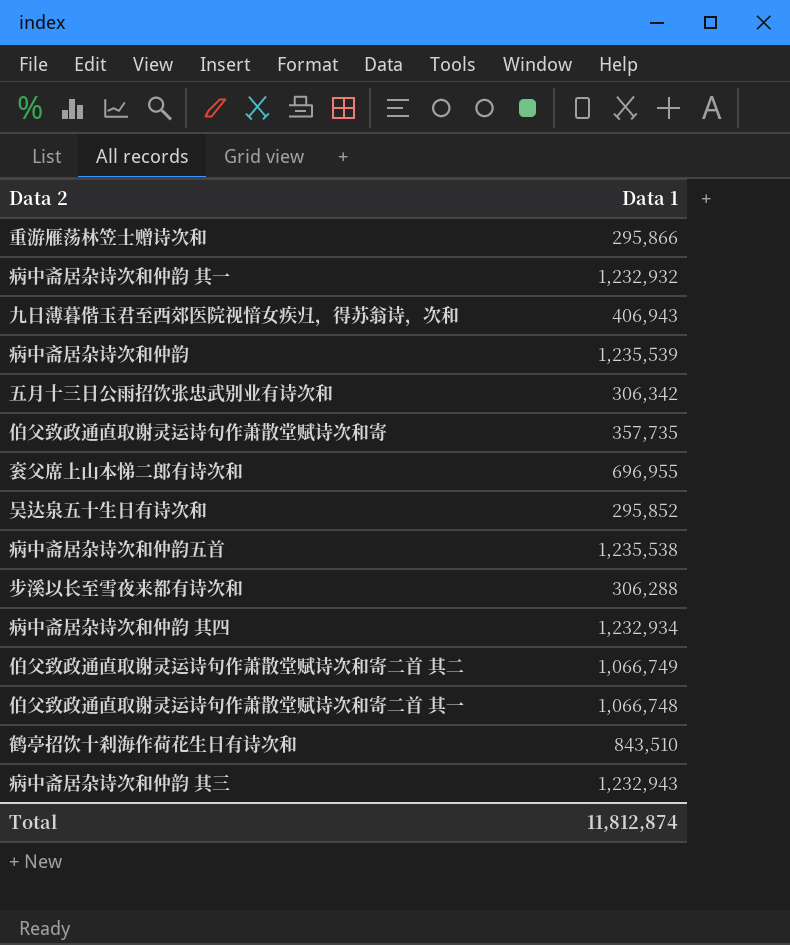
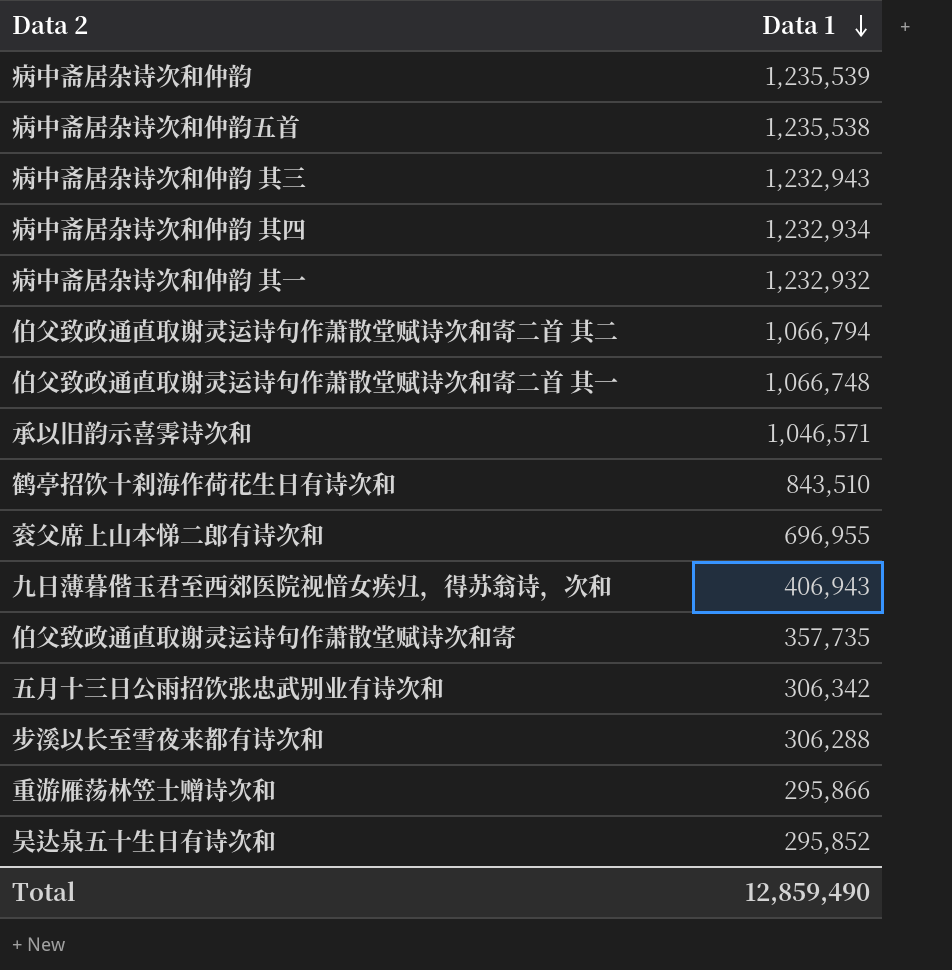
row order: none -> Data 1 descending
伯父致政通直取谢灵运诗句作萧散堂赋诗次和寄二首 其二 | Data 1: 1,066,749 -> 1,066,794
row 承以旧韵示喜霁诗次和: none -> 1,046,571
Total | Data 1: 11,812,874 -> 12,859,490

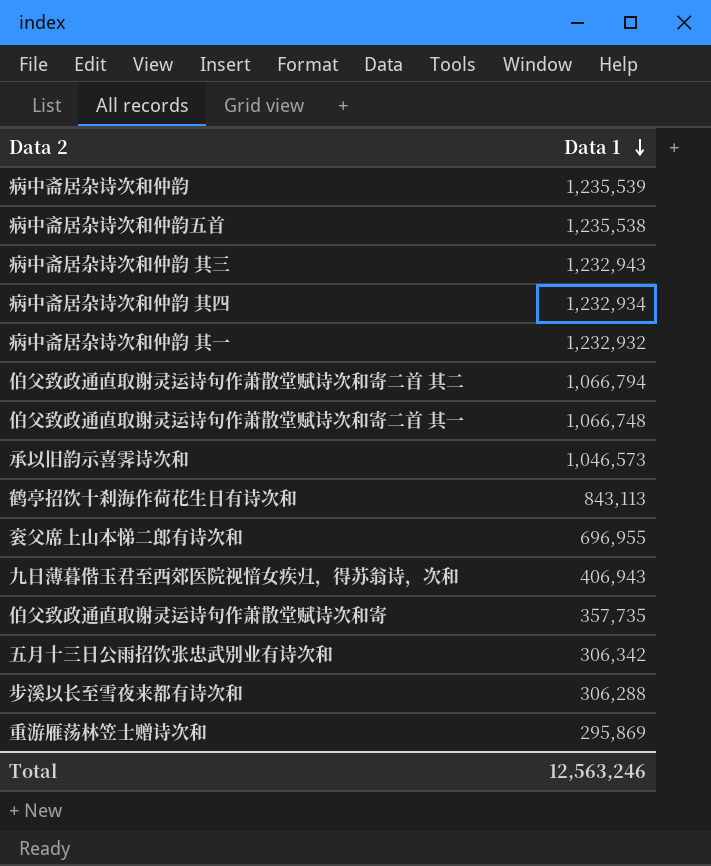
row 吴达泉五十生日有诗次和: 295,852 -> none
承以旧韵示喜霁诗次和 | Data 1: 1,046,571 -> 1,046,573
鹤亭招饮十刹海作荷花生日有诗次和 | Data 1: 843,510 -> 843,113
重游雁荡林笠士赠诗次和 | Data 1: 295,866 -> 295,869
Total | Data 1: 12,859,490 -> 12,563,246

